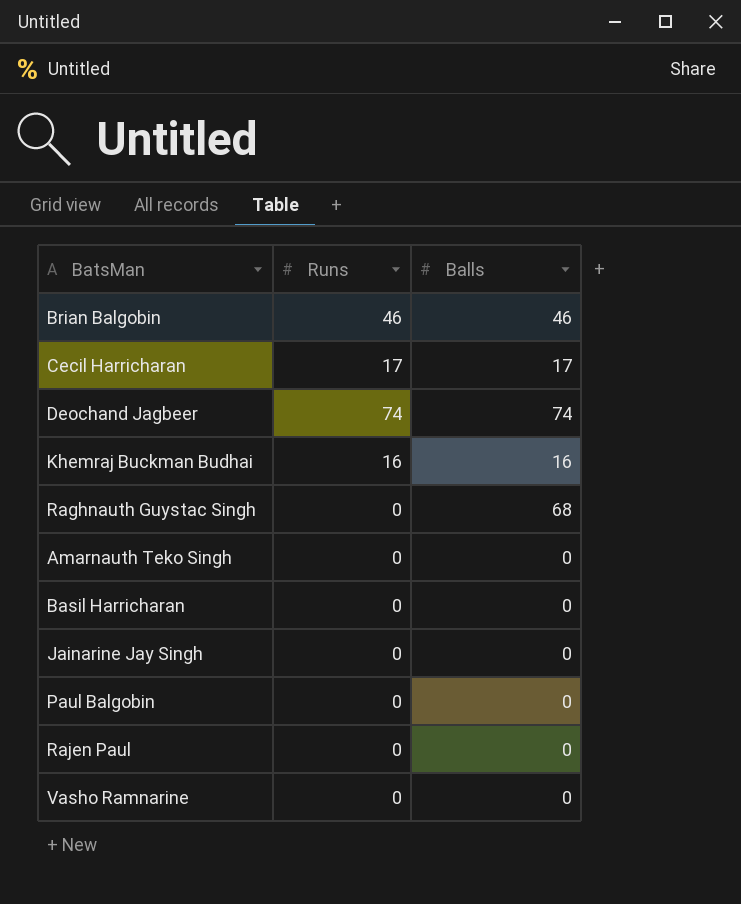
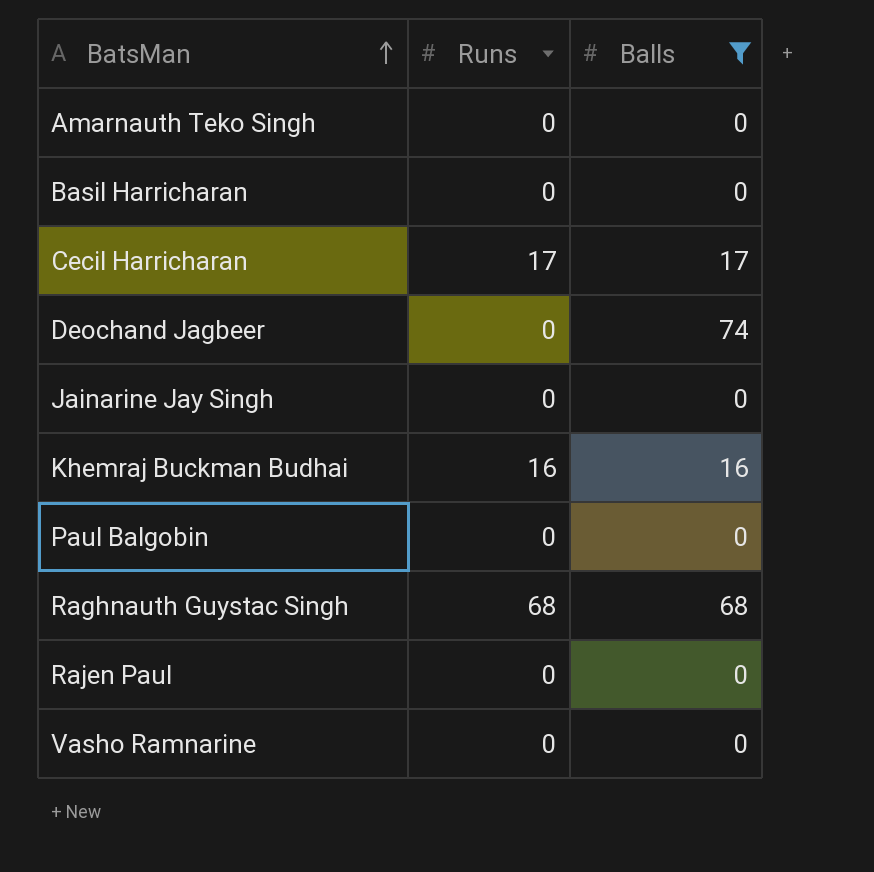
filter: none -> Balls != 46
row order: none -> BatsMan ascending
Deochand Jagbeer | Runs: 74 -> 0
Raghnauth Guystac Singh | Runs: 0 -> 68

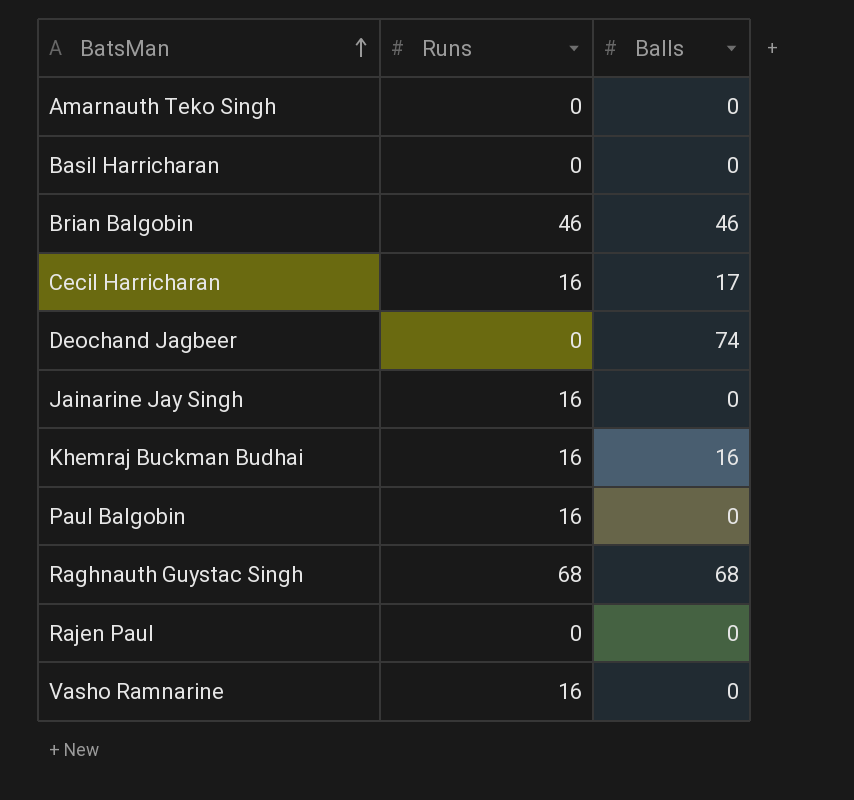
filter: Balls != 46 -> none
Cecil Harricharan | Runs: 17 -> 16
Jainarine Jay Singh | Runs: 0 -> 16
Paul Balgobin | Runs: 0 -> 16
Vasho Ramnarine | Runs: 0 -> 16

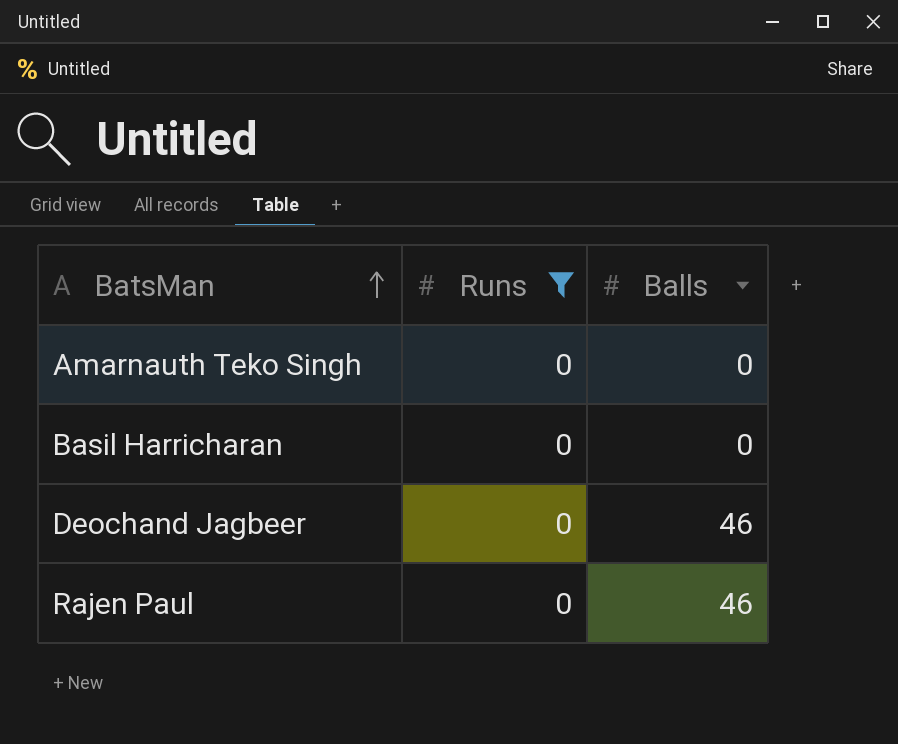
filter: none -> Runs = 0
Deochand Jagbeer | Balls: 74 -> 46
Rajen Paul | Balls: 0 -> 46

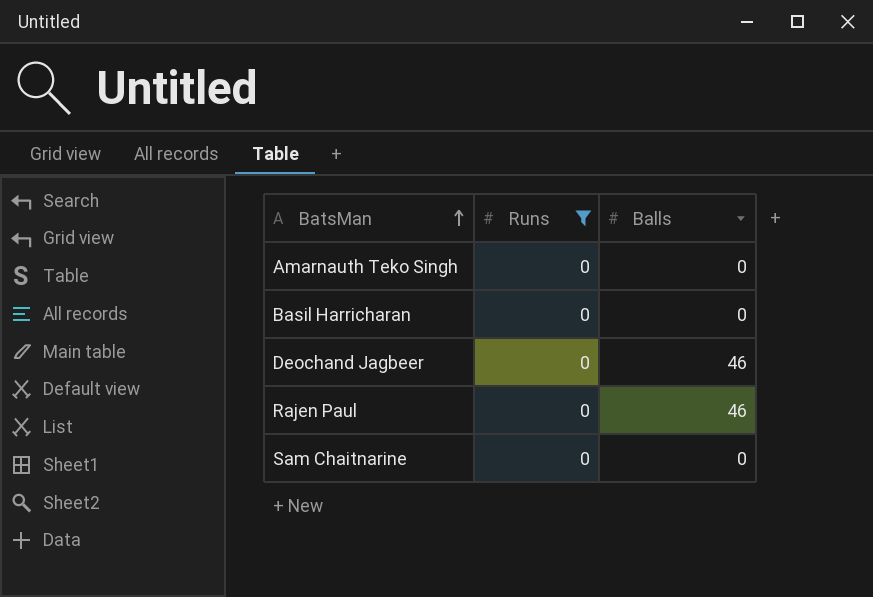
row Sam Chaitnarine: none -> 0 | 0

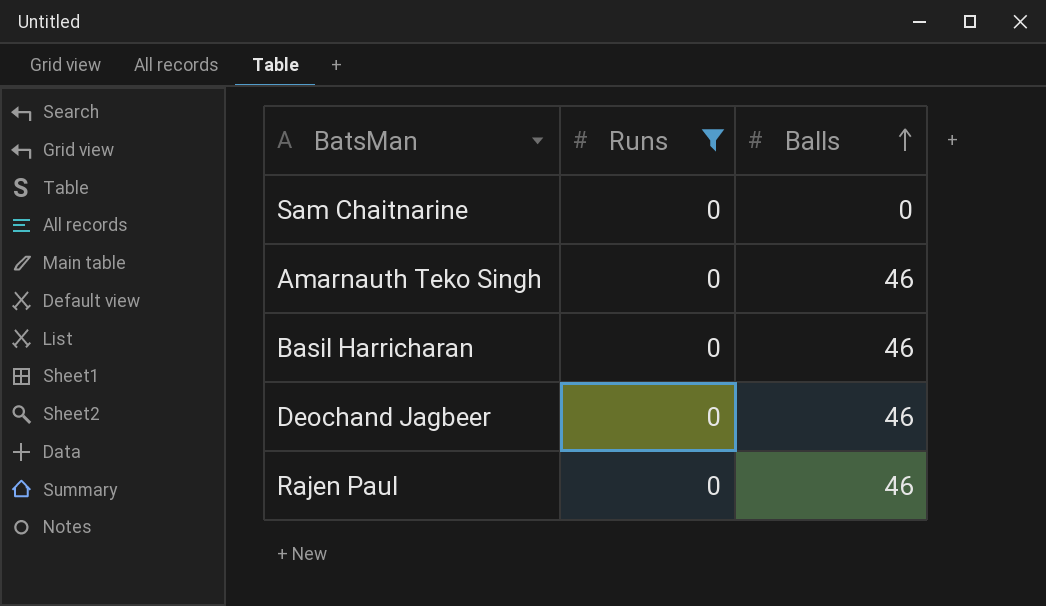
row order: BatsMan ascending -> Balls ascending
Amarnauth Teko Singh | Balls: 0 -> 46
Basil Harricharan | Balls: 0 -> 46

